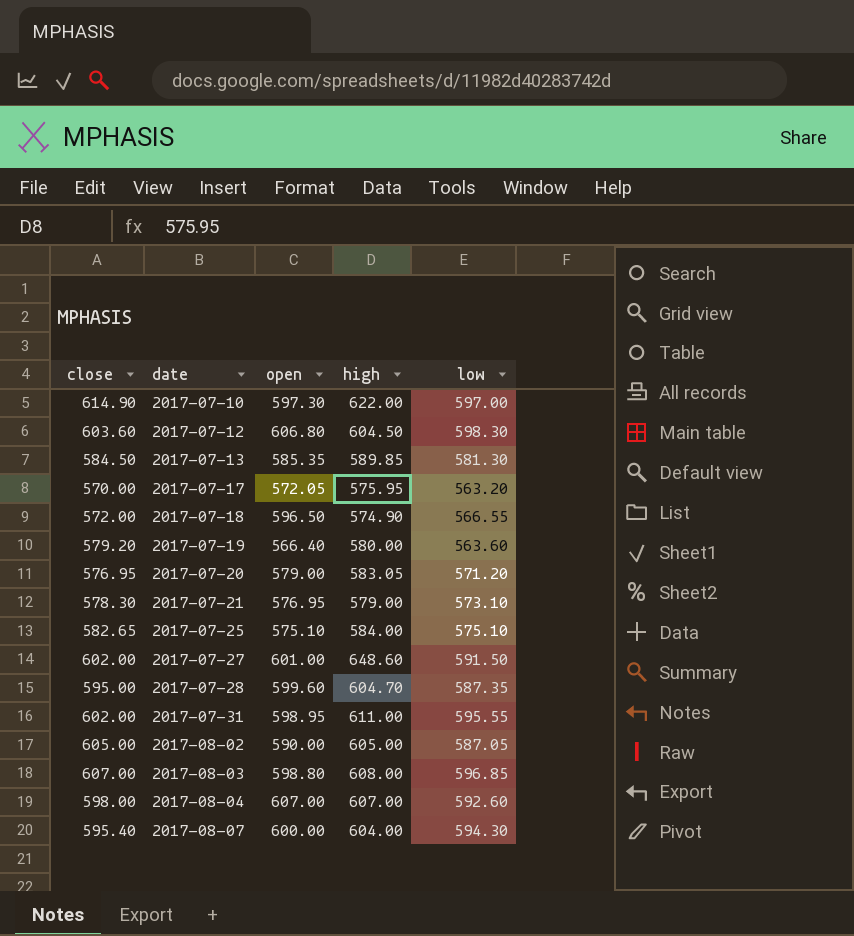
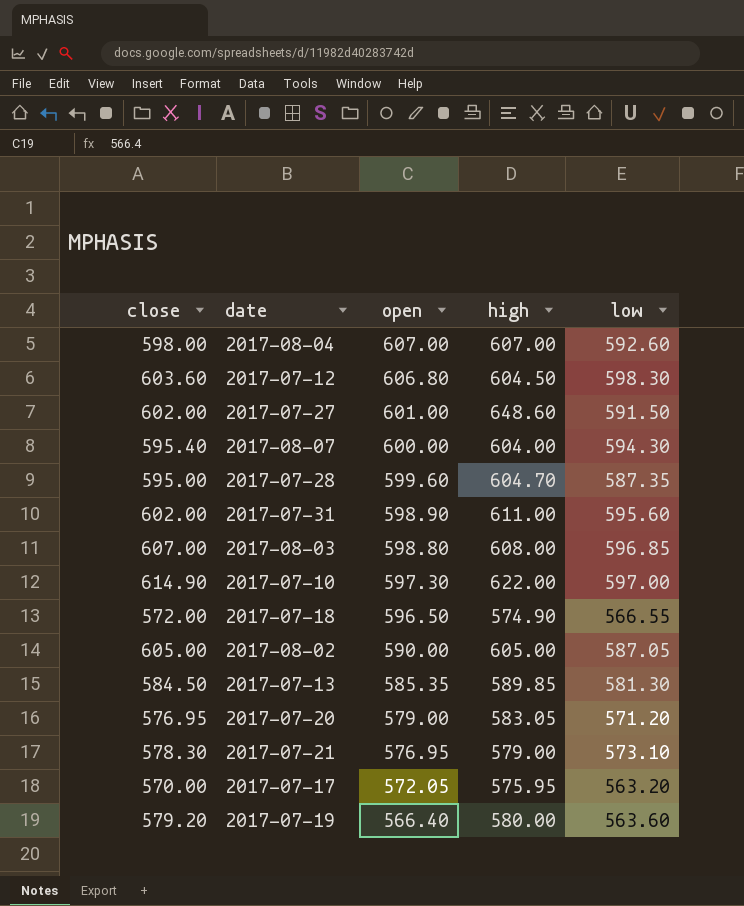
row order: date ascending -> open descending
row 2017-07-25: 582.65 | 575.10 | 584.00 | 575.10 -> none
2017-07-31 | open: 598.95 -> 598.90
2017-07-31 | low: 595.55 -> 595.60

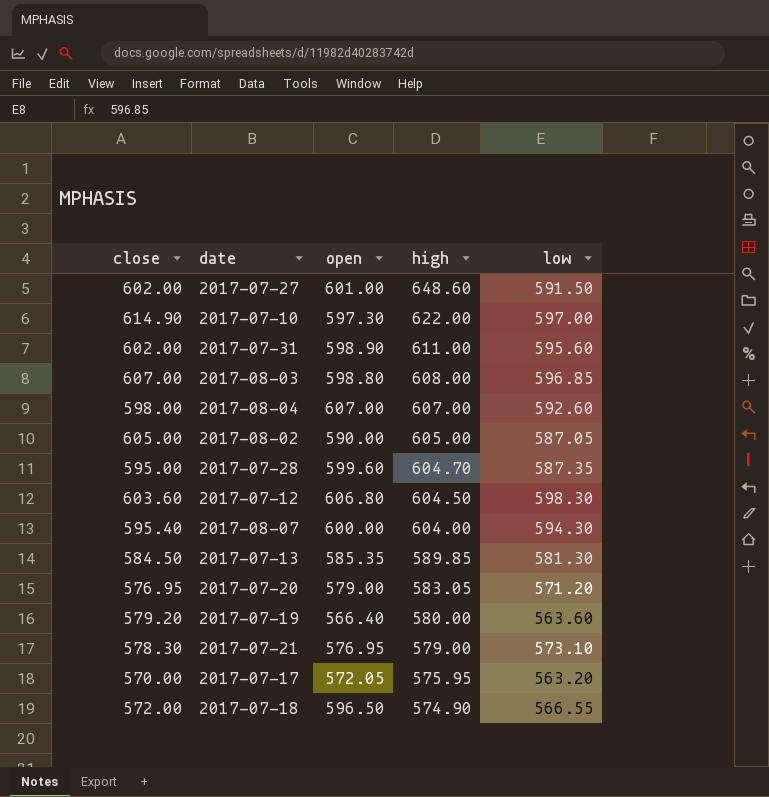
row order: open descending -> high descending

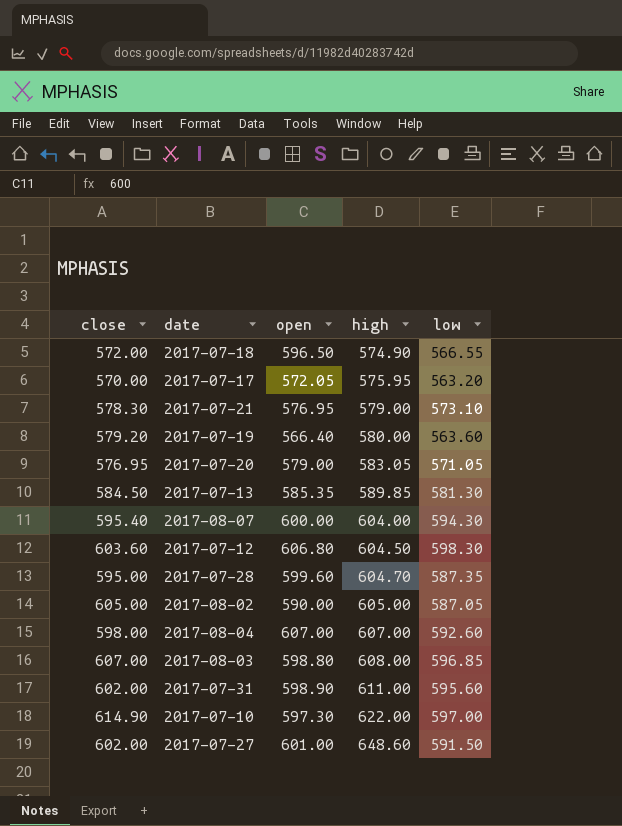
row order: high descending -> high ascending
2017-07-20 | low: 571.20 -> 571.05

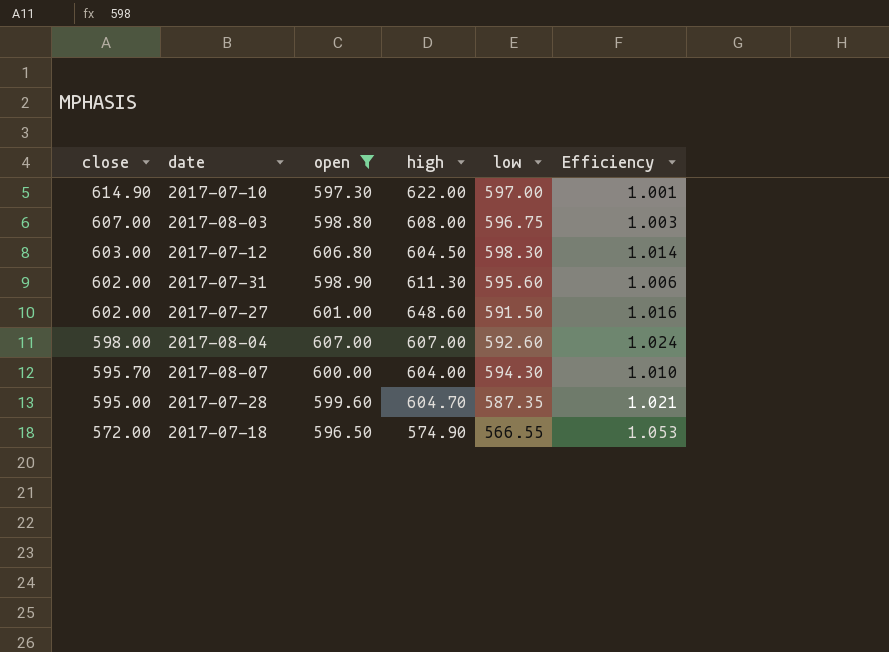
filter: none -> open >= 596.50
row order: high ascending -> close descending
column Efficiency | formula: none -> [open] / [low]
2017-08-03 | low: 596.85 -> 596.75
2017-07-12 | close: 603.60 -> 603.00
2017-07-31 | high: 611.00 -> 611.30
2017-08-07 | close: 595.40 -> 595.70

